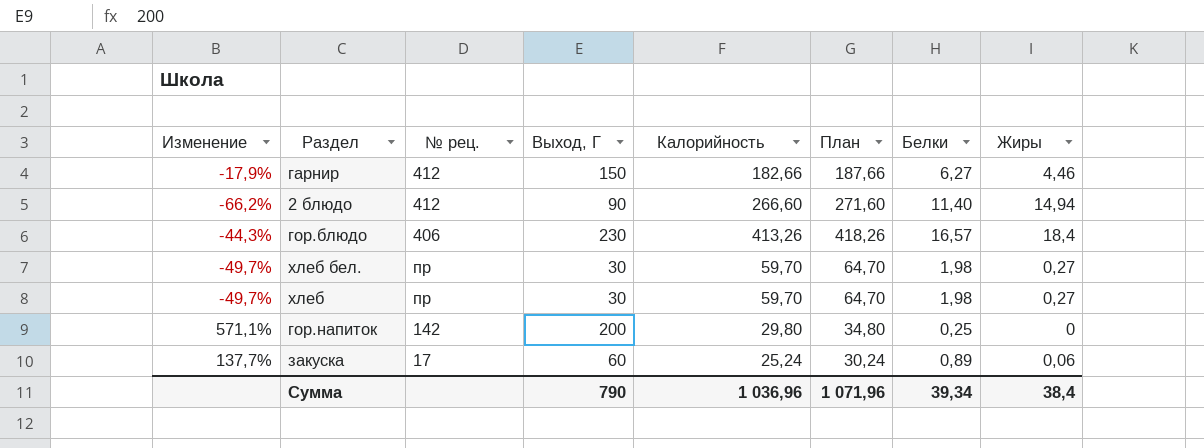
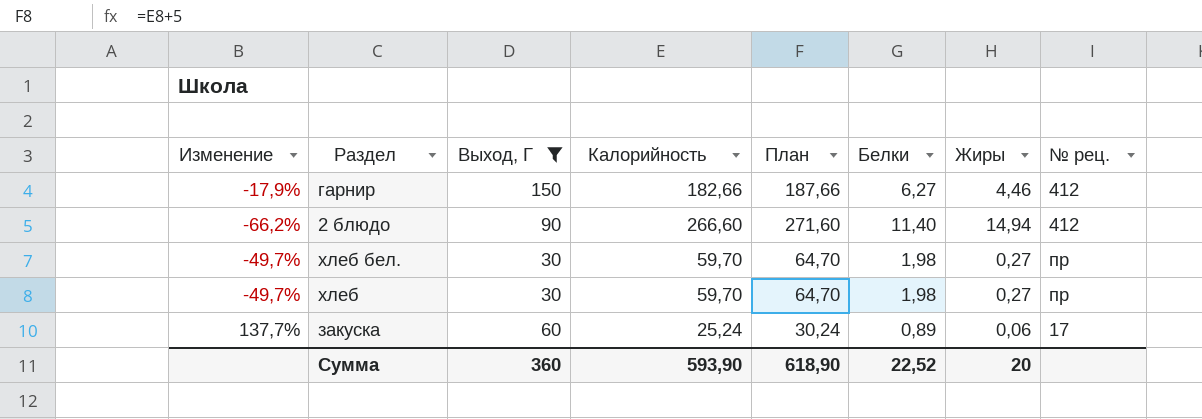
filter: none -> Выход, Г <= 150
column № рец. | position: 3 -> 8
Сумма | Выход, Г: 790 -> 360
Сумма | Калорийность: 1 036,96 -> 593,90
Сумма | План: 1 071,96 -> 618,90
Сумма | Белки: 39,34 -> 22,52
Сумма | Жиры: 38,4 -> 20

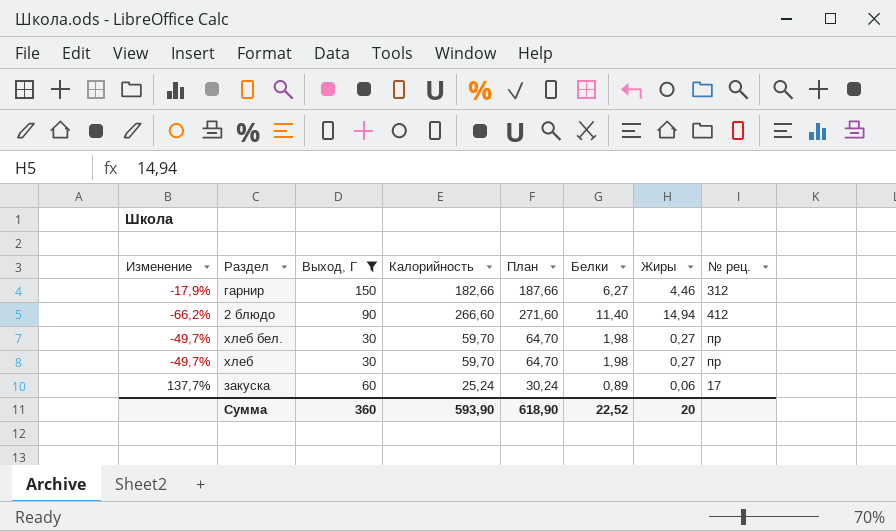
гарнир | № рец.: 412 -> 312

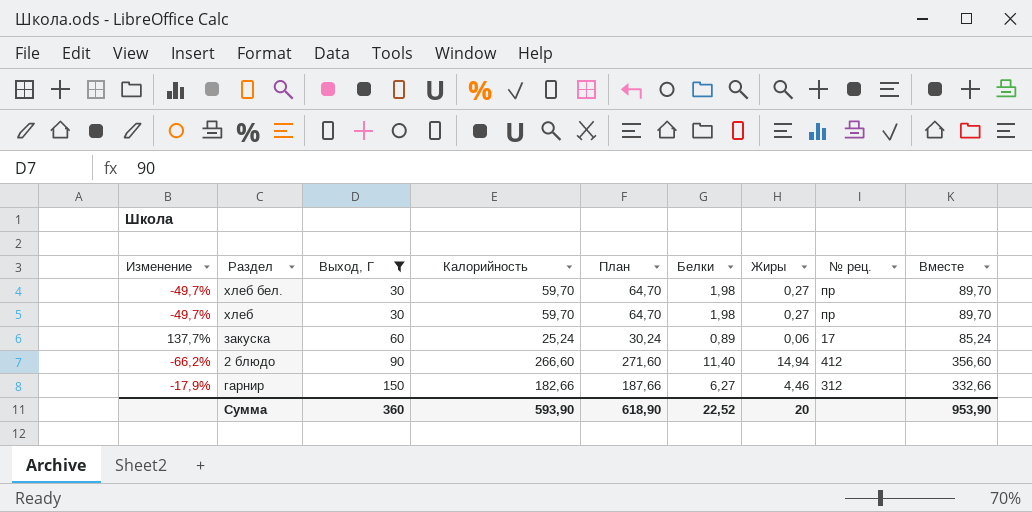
row order: none -> Выход, Г ascending
column Вместе | formula: none -> [Выход, Г] + [Калорийность]

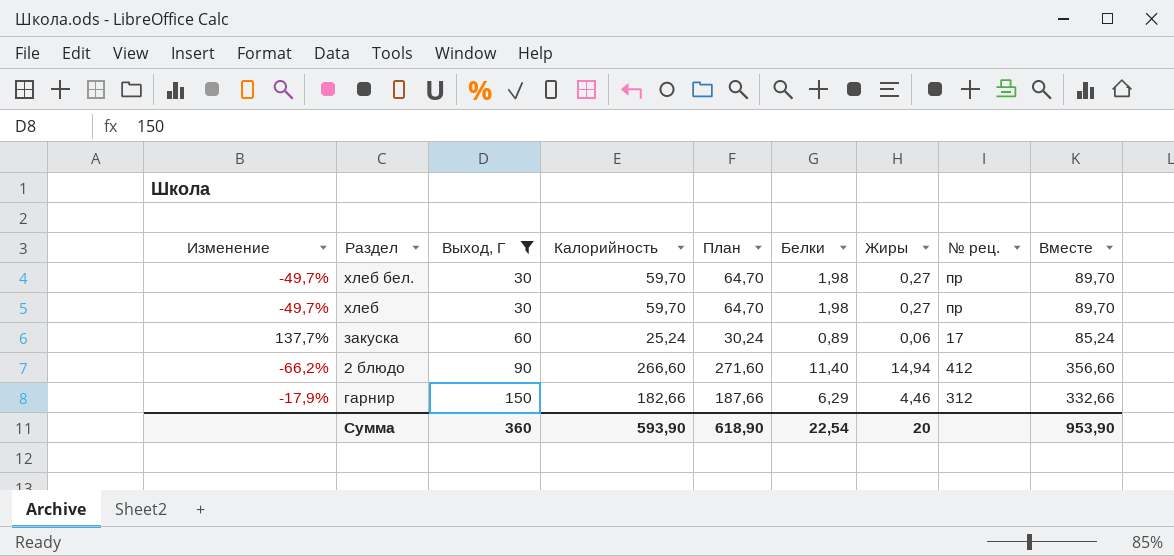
гарнир | Белки: 6,27 -> 6,29
Сумма | Белки: 22,52 -> 22,54

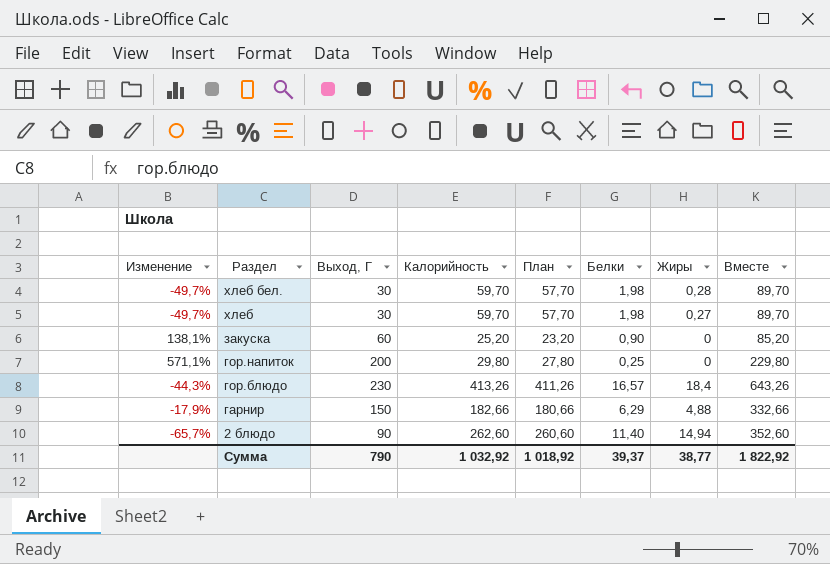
filter: Выход, Г <= 150 -> none
row order: Выход, Г ascending -> Раздел descending
column № рец. | position: 8 -> none
column План | formula: [Калорийность] + 5 -> [Калорийность] - 2
хлеб бел. | Жиры: 0,27 -> 0,28
закуска | Изменение: 137,7% -> 138,1%
закуска | Калорийность: 25,24 -> 25,20
закуска | Белки: 0,89 -> 0,90
закуска | Жиры: 0,06 -> 0
закуска | Вместе: 85,24 -> 85,20
гарнир | Жиры: 4,46 -> 4,88
2 блюдо | Изменение: -66,2% -> -65,7%
2 блюдо | Калорийность: 266,60 -> 262,60
2 блюдо | Вместе: 356,60 -> 352,60
Сумма | Выход, Г: 360 -> 790
Сумма | Калорийность: 593,90 -> 1 032,92
Сумма | План: 618,90 -> 1 018,92
Сумма | Белки: 22,54 -> 39,37
Сумма | Жиры: 20 -> 38,77
Сумма | Вместе: 953,90 -> 1 822,92

